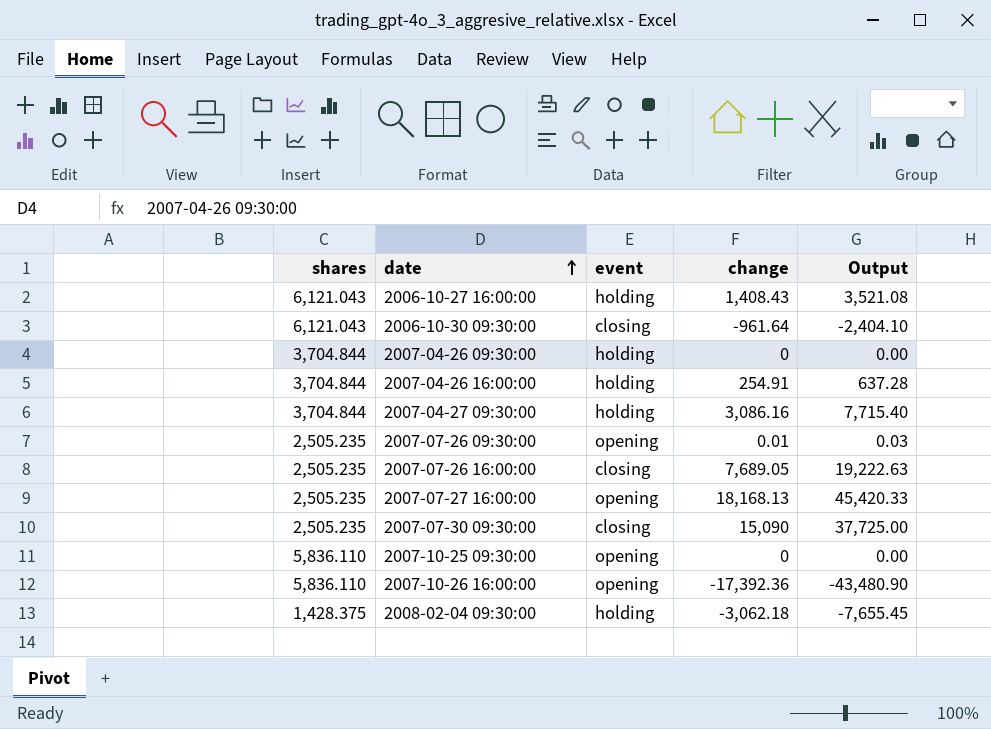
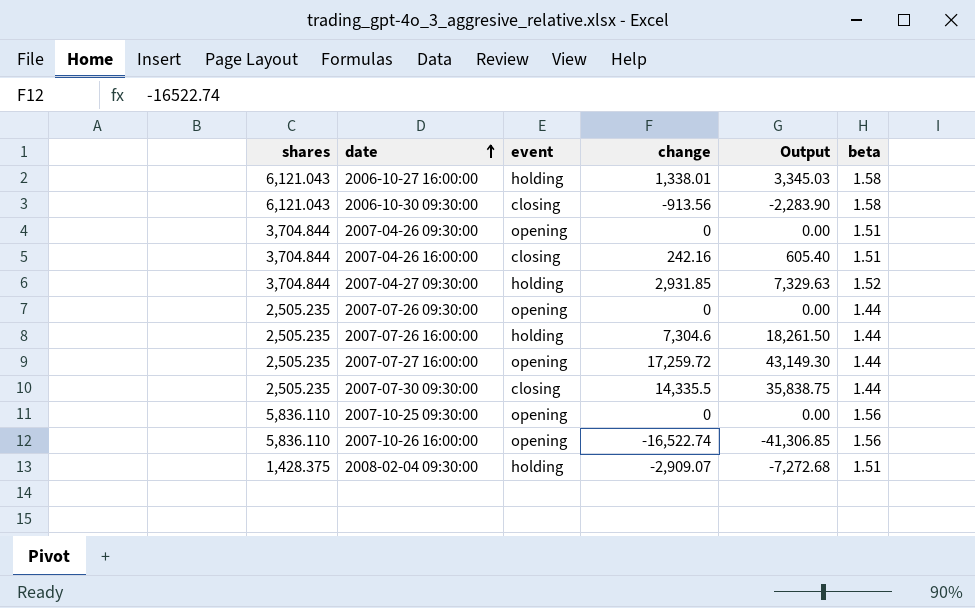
column beta | position: none -> 6
2006-10-27 16:00:00 | change: 1,408.43 -> 1,338.01
2006-10-27 16:00:00 | Output: 3,521.08 -> 3,345.03
2006-10-30 09:30:00 | change: -961.64 -> -913.56
2006-10-30 09:30:00 | Output: -2,404.10 -> -2,283.90
2007-04-26 09:30:00 | event: holding -> opening
2007-04-26 16:00:00 | event: holding -> closing
2007-04-26 16:00:00 | change: 254.91 -> 242.16
2007-04-26 16:00:00 | Output: 637.28 -> 605.40
2007-04-27 09:30:00 | change: 3,086.16 -> 2,931.85
2007-04-27 09:30:00 | Output: 7,715.40 -> 7,329.63
2007-07-26 09:30:00 | change: 0.01 -> 0
2007-07-26 09:30:00 | Output: 0.03 -> 0.00
2007-07-26 16:00:00 | event: closing -> holding
2007-07-26 16:00:00 | change: 7,689.05 -> 7,304.6
2007-07-26 16:00:00 | Output: 19,222.63 -> 18,261.50
2007-07-27 16:00:00 | change: 18,168.13 -> 17,259.72
2007-07-27 16:00:00 | Output: 45,420.33 -> 43,149.30
2007-07-30 09:30:00 | change: 15,090 -> 14,335.5
2007-07-30 09:30:00 | Output: 37,725.00 -> 35,838.75
2007-10-26 16:00:00 | change: -17,392.36 -> -16,522.74
2007-10-26 16:00:00 | Output: -43,480.90 -> -41,306.85
2008-02-04 09:30:00 | change: -3,062.18 -> -2,909.07
2008-02-04 09:30:00 | Output: -7,655.45 -> -7,272.68

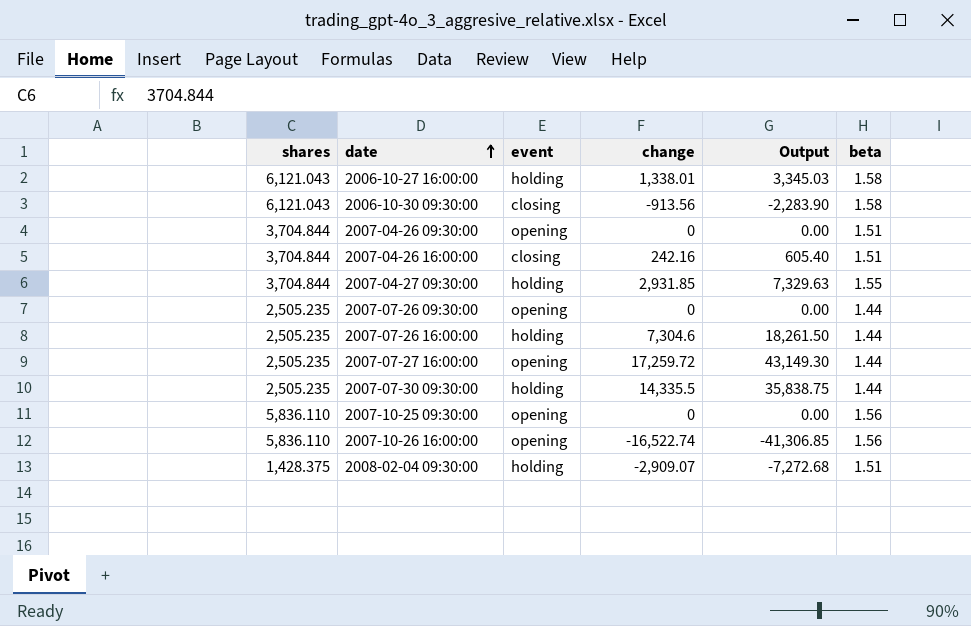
2007-04-27 09:30:00 | beta: 1.52 -> 1.55
2007-07-30 09:30:00 | event: closing -> holding

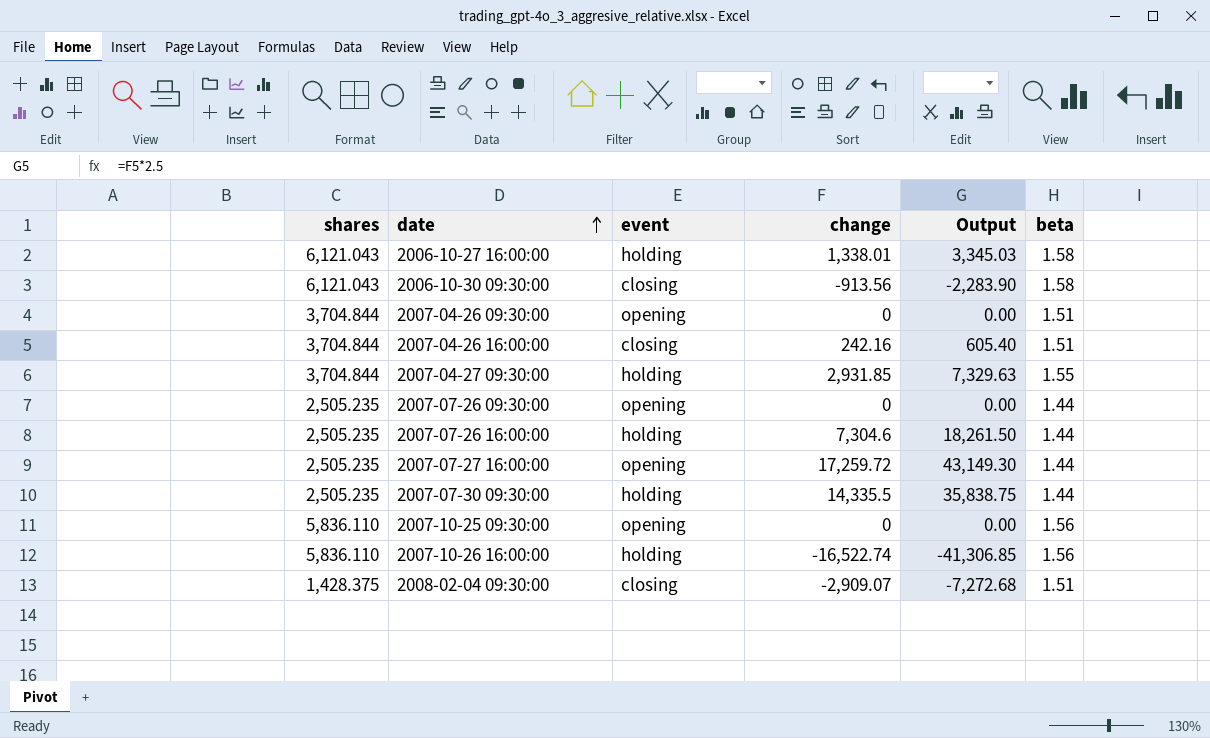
2007-10-26 16:00:00 | event: opening -> holding
2008-02-04 09:30:00 | event: holding -> closing

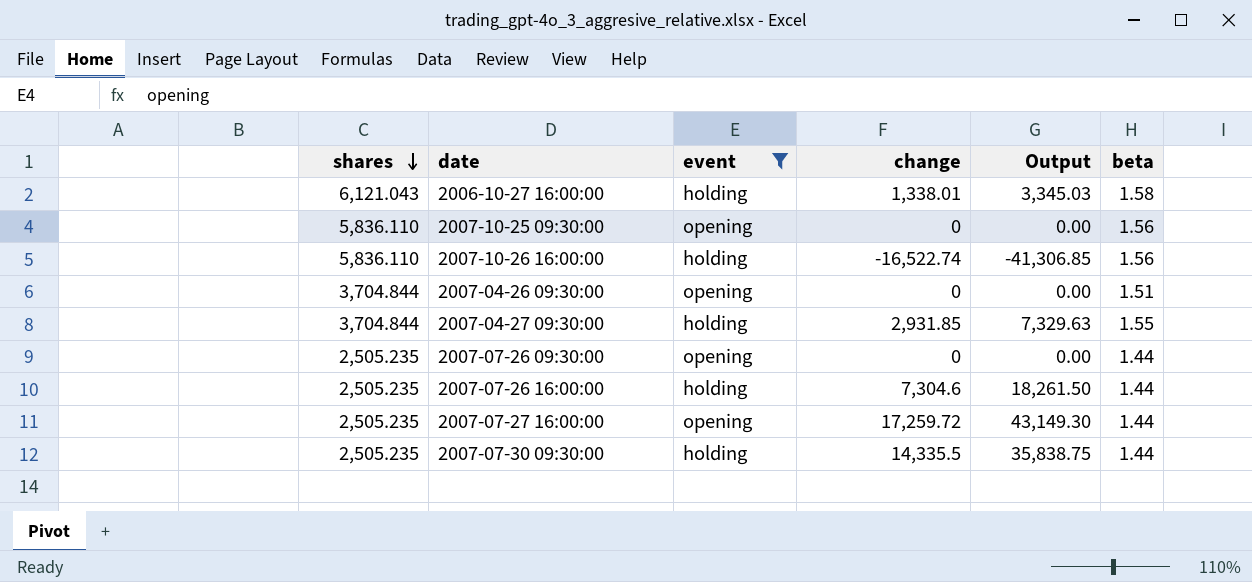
filter: none -> event != closing
row order: date ascending -> shares descending

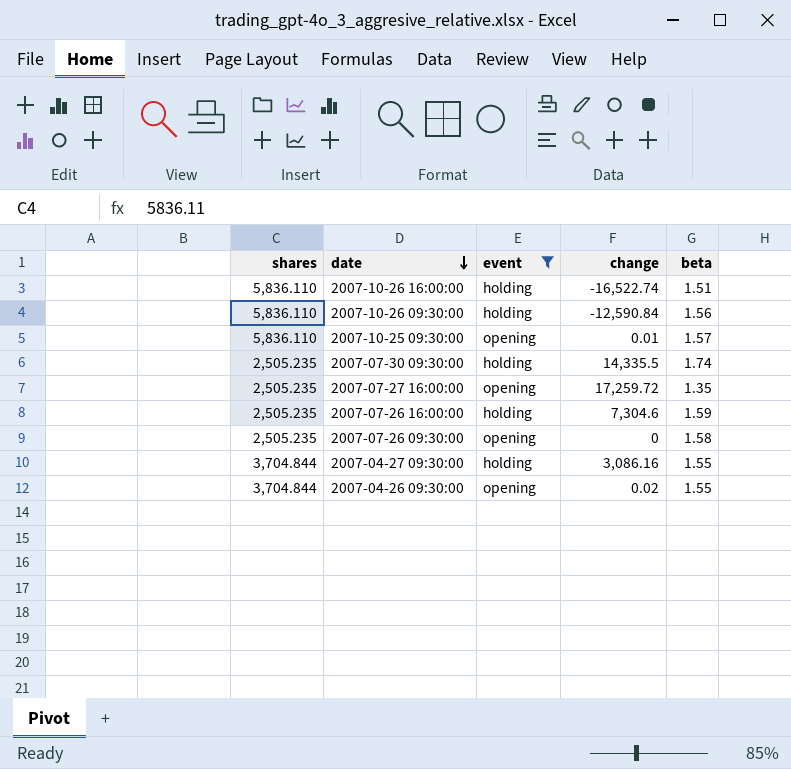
row order: shares descending -> date descending
column Output | formula: [change] * 2.5 -> none
row 2006-10-27 16:00:00: 6,121.043 | holding | 1,338.01 | 3,345.03 | 1.58 -> none
2007-10-26 16:00:00 | beta: 1.56 -> 1.51
row 2007-10-26 09:30:00: none -> 5,836.110 | holding | -12,590.84 | 1.56
2007-10-25 09:30:00 | change: 0 -> 0.01
2007-10-25 09:30:00 | beta: 1.56 -> 1.57
2007-07-30 09:30:00 | beta: 1.44 -> 1.74
2007-07-27 16:00:00 | beta: 1.44 -> 1.35
2007-07-26 16:00:00 | beta: 1.44 -> 1.59
2007-07-26 09:30:00 | beta: 1.44 -> 1.58
2007-04-27 09:30:00 | change: 2,931.85 -> 3,086.16
2007-04-26 09:30:00 | change: 0 -> 0.02
2007-04-26 09:30:00 | beta: 1.51 -> 1.55

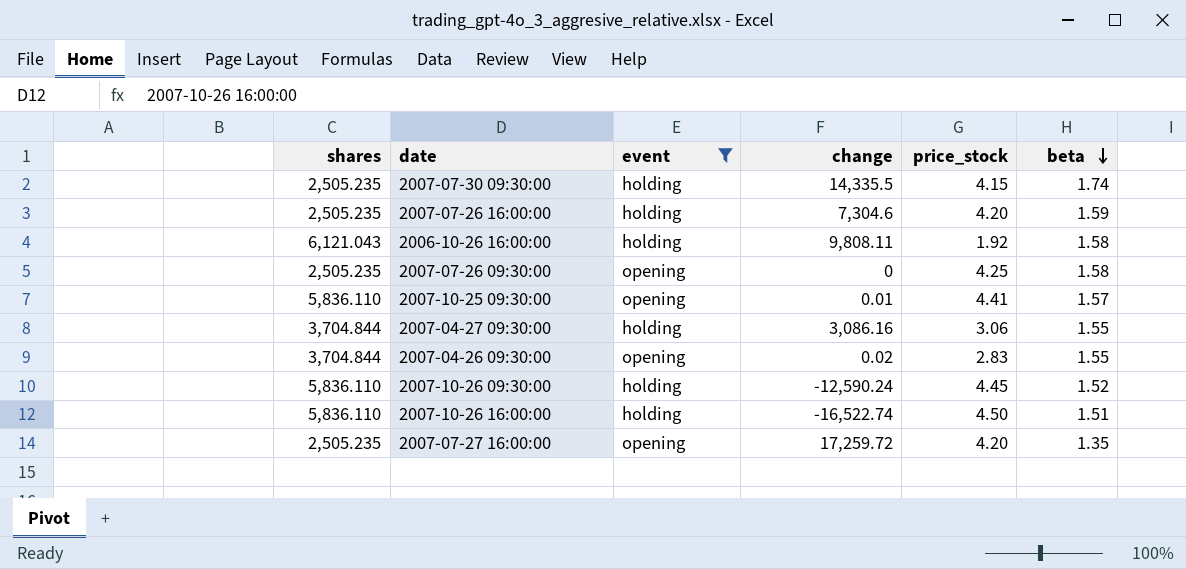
row order: date descending -> beta descending
column price_stock | position: none -> 5
row 2006-10-26 16:00:00: none -> 6,121.043 | holding | 9,808.11 | 1.92 | 1.58
2007-10-26 09:30:00 | change: -12,590.84 -> -12,590.24
2007-10-26 09:30:00 | beta: 1.56 -> 1.52

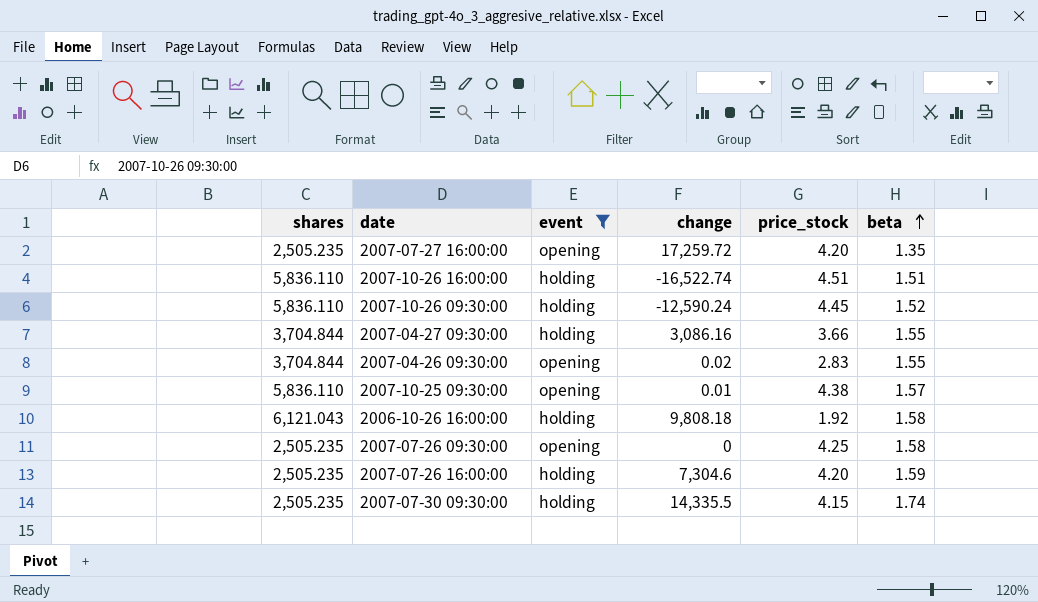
row order: beta descending -> beta ascending
2007-10-26 16:00:00 | price_stock: 4.50 -> 4.51
2007-04-27 09:30:00 | price_stock: 3.06 -> 3.66
2007-10-25 09:30:00 | price_stock: 4.41 -> 4.38
2006-10-26 16:00:00 | change: 9,808.11 -> 9,808.18

